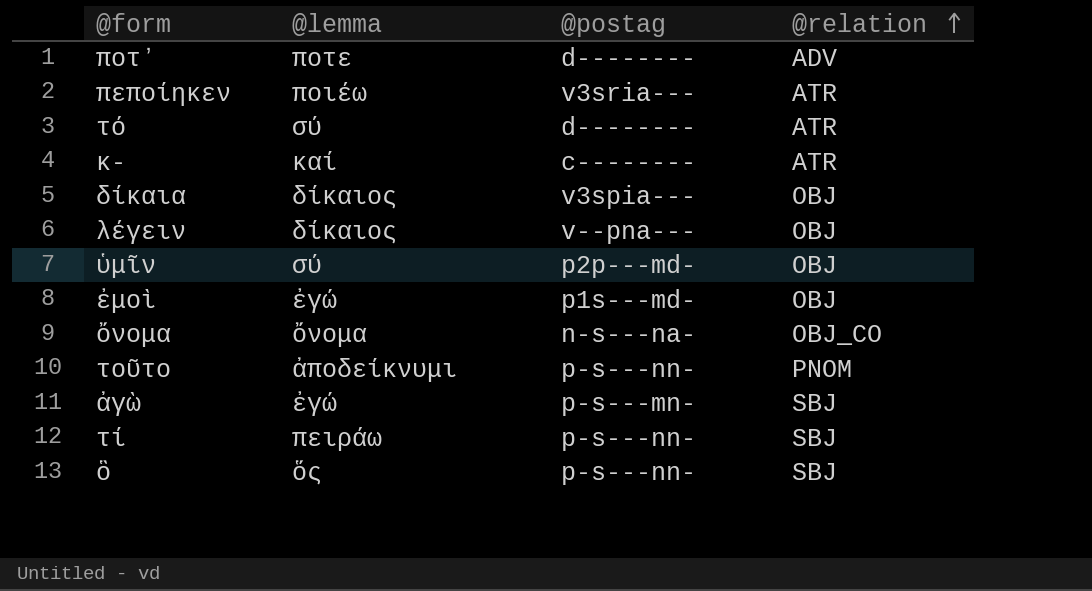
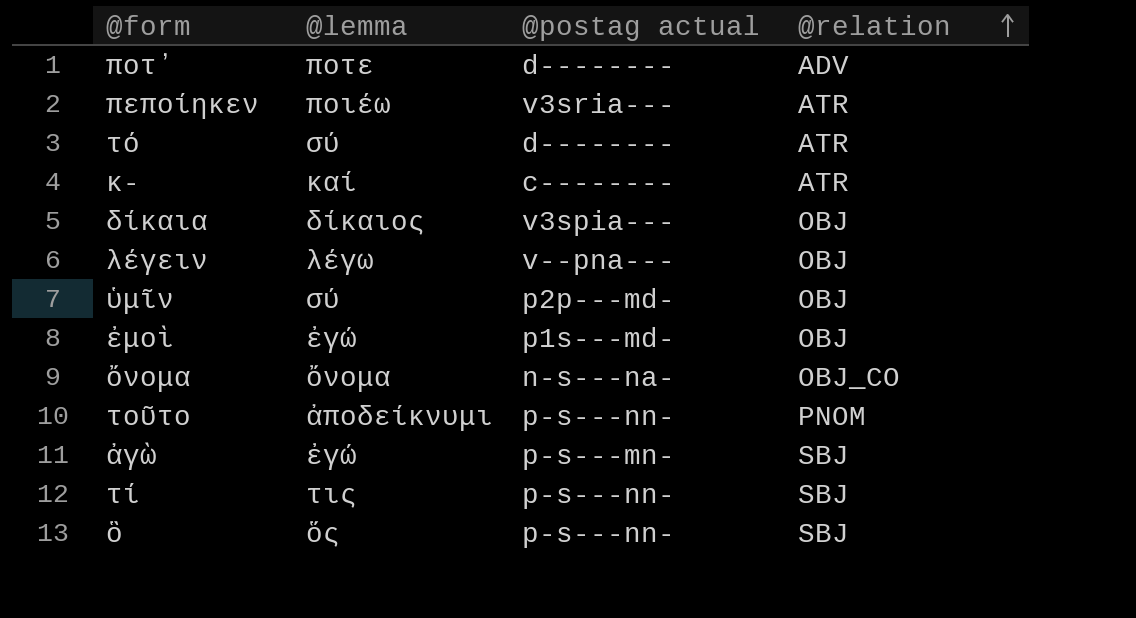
column name: @postag -> @postag actual
λέγειν | @lemma: δίκαιος -> λέγω
τί | @lemma: πειράω -> τις

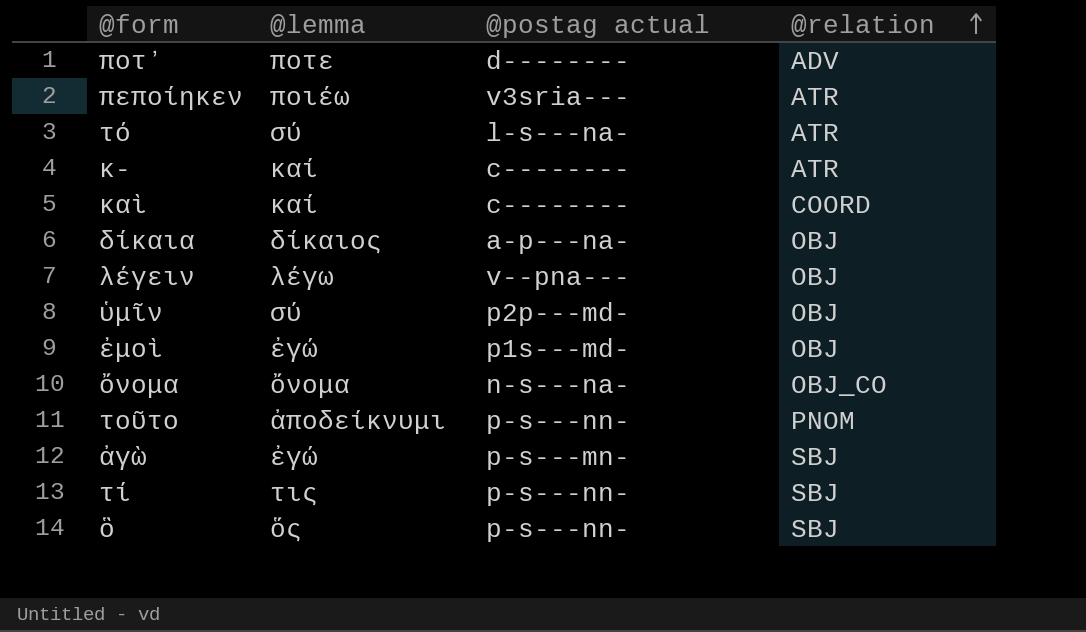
τό | @postag actual: d-------- -> l-s---na-
row καὶ: none -> καί | c-------- | COORD
δίκαια | @postag actual: v3spia--- -> a-p---na-

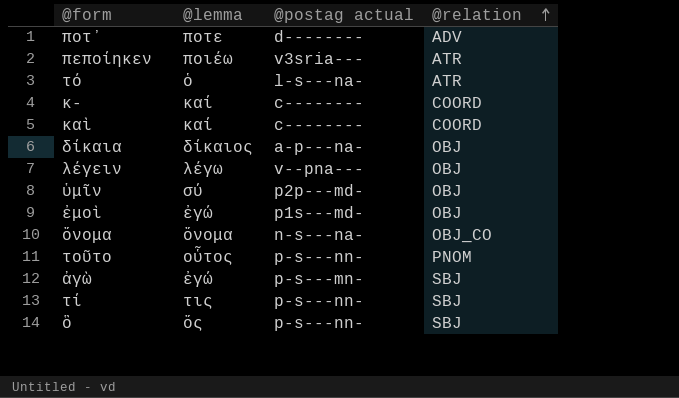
τό | @lemma: σύ -> ὁ
κ- | @relation: ATR -> COORD
τοῦτο | @lemma: ἀποδείκνυμι -> οὗτος

